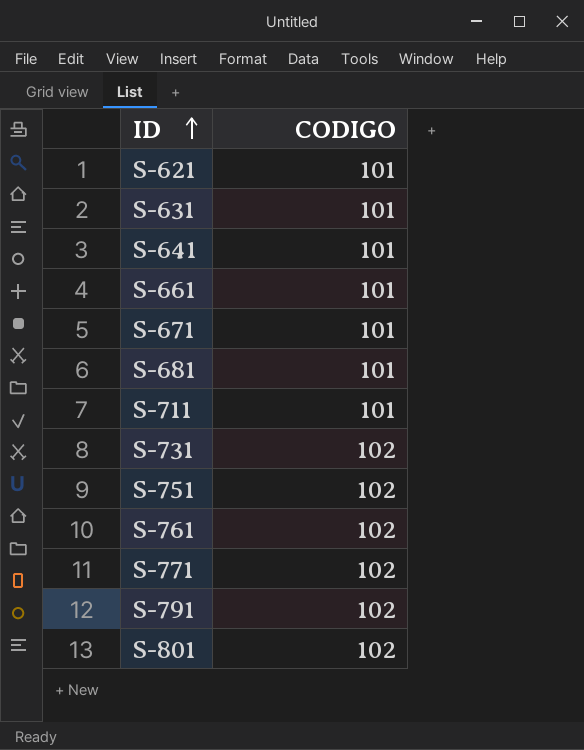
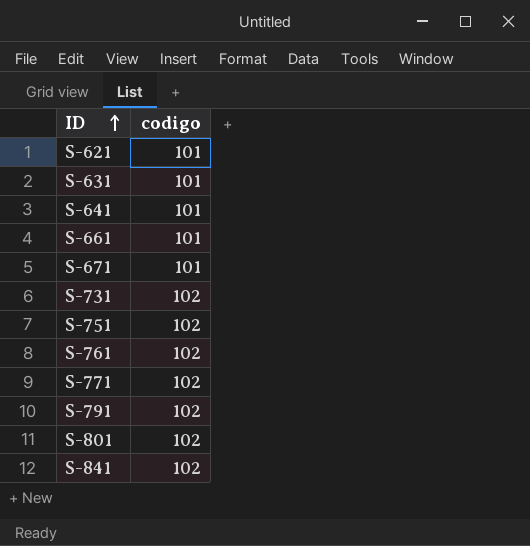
column name: CODIGO -> codigo
row S-681: 101 -> none
row S-711: 101 -> none
row S-841: none -> 102

